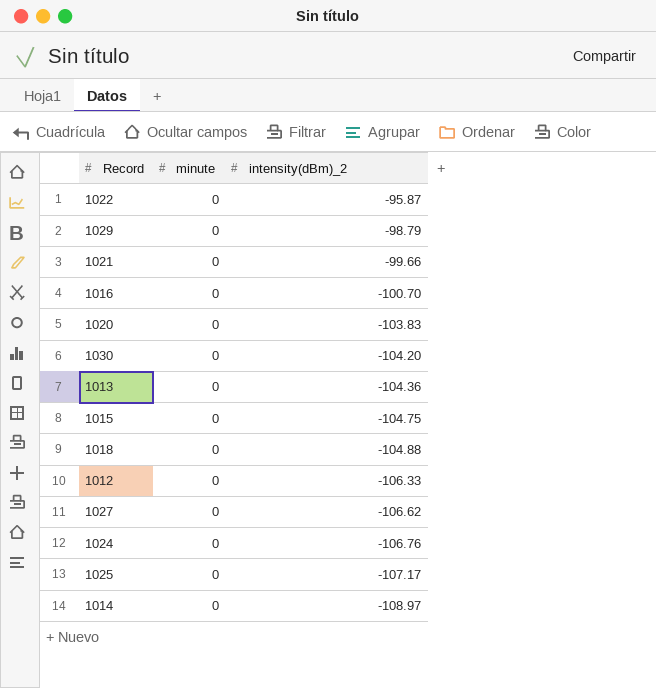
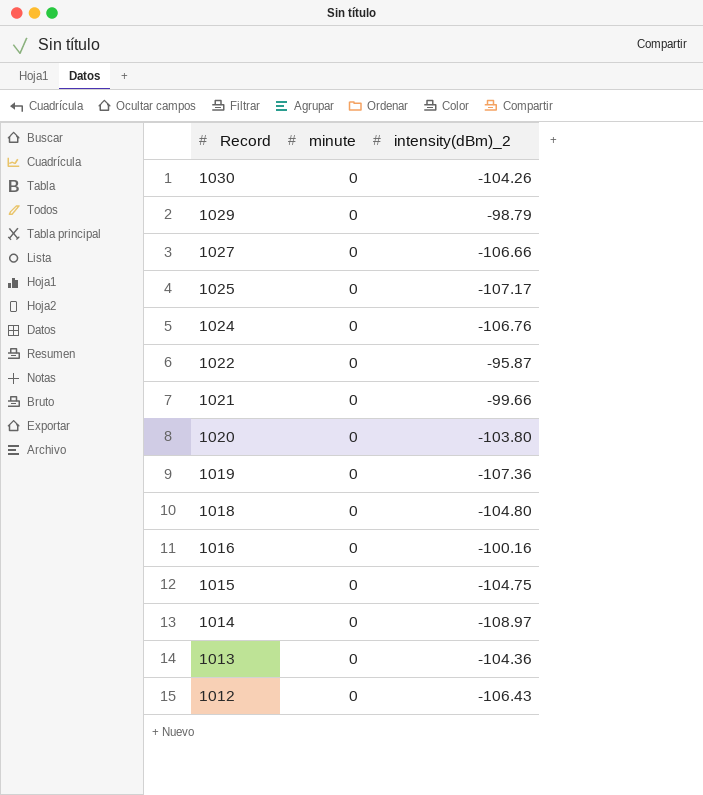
row order: intensity(dBm)_2 descending -> Record descending
1030 | intensity(dBm)_2: -104.20 -> -104.26
1027 | intensity(dBm)_2: -106.62 -> -106.66
1020 | intensity(dBm)_2: -103.83 -> -103.80
row 1019: none -> 0 | -107.36
1018 | intensity(dBm)_2: -104.88 -> -104.80
1016 | intensity(dBm)_2: -100.70 -> -100.16
1012 | intensity(dBm)_2: -106.33 -> -106.43

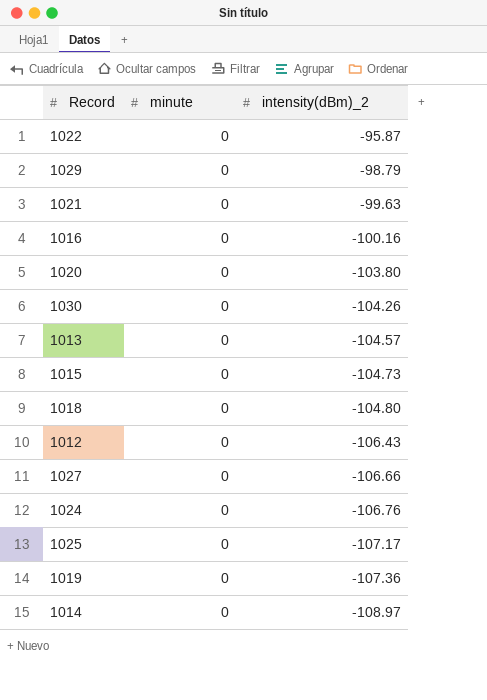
row order: Record descending -> intensity(dBm)_2 descending
1021 | intensity(dBm)_2: -99.66 -> -99.63
1013 | intensity(dBm)_2: -104.36 -> -104.57
1015 | intensity(dBm)_2: -104.75 -> -104.73

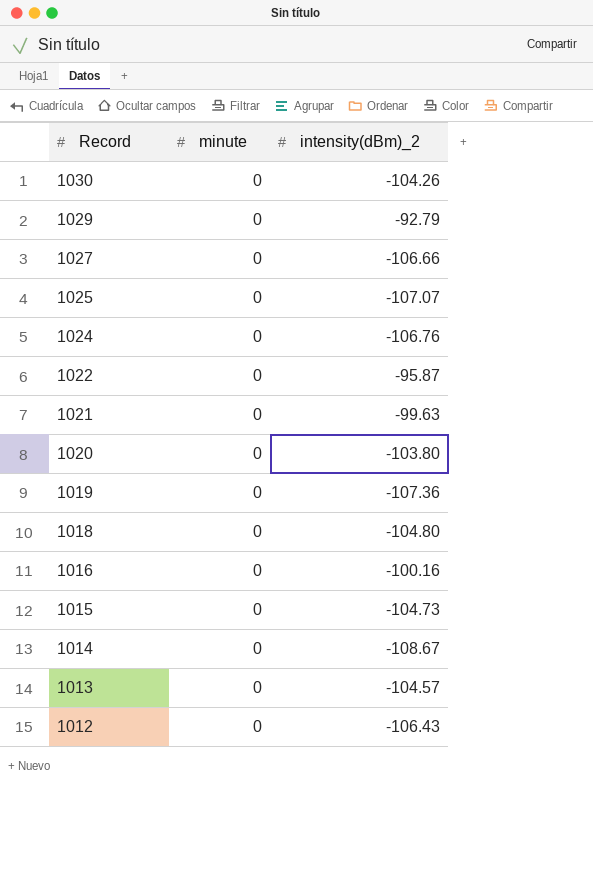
row order: intensity(dBm)_2 descending -> Record descending
1029 | intensity(dBm)_2: -98.79 -> -92.79
1025 | intensity(dBm)_2: -107.17 -> -107.07
1014 | intensity(dBm)_2: -108.97 -> -108.67

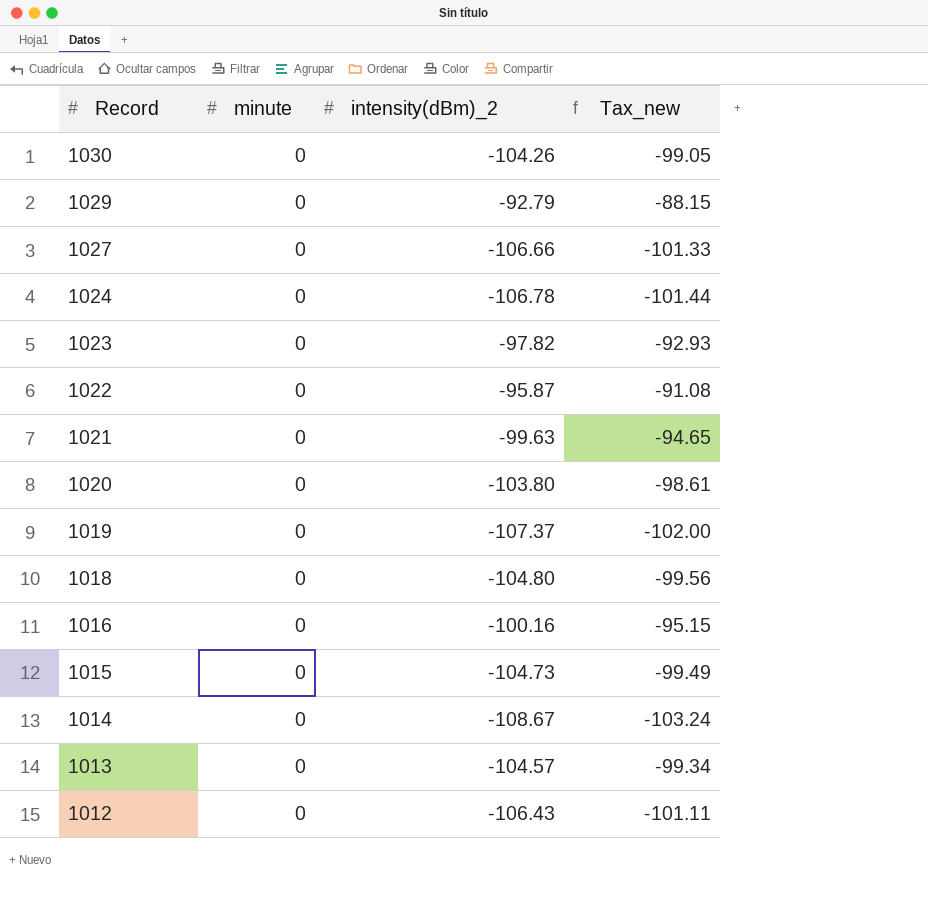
column Tax_new | formula: none -> [intensity(dBm)_2] * 0.95
row 1025: 0 | -107.07 -> none
1024 | intensity(dBm)_2: -106.76 -> -106.78
row 1023: none -> 0 | -97.82 | -92.93
1019 | intensity(dBm)_2: -107.36 -> -107.37

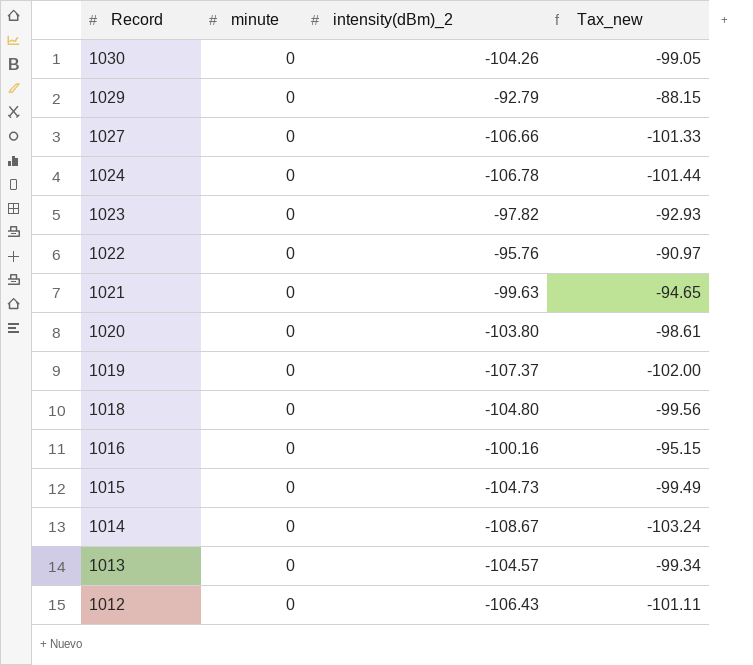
1022 | intensity(dBm)_2: -95.87 -> -95.76
1022 | Tax_new: -91.08 -> -90.97

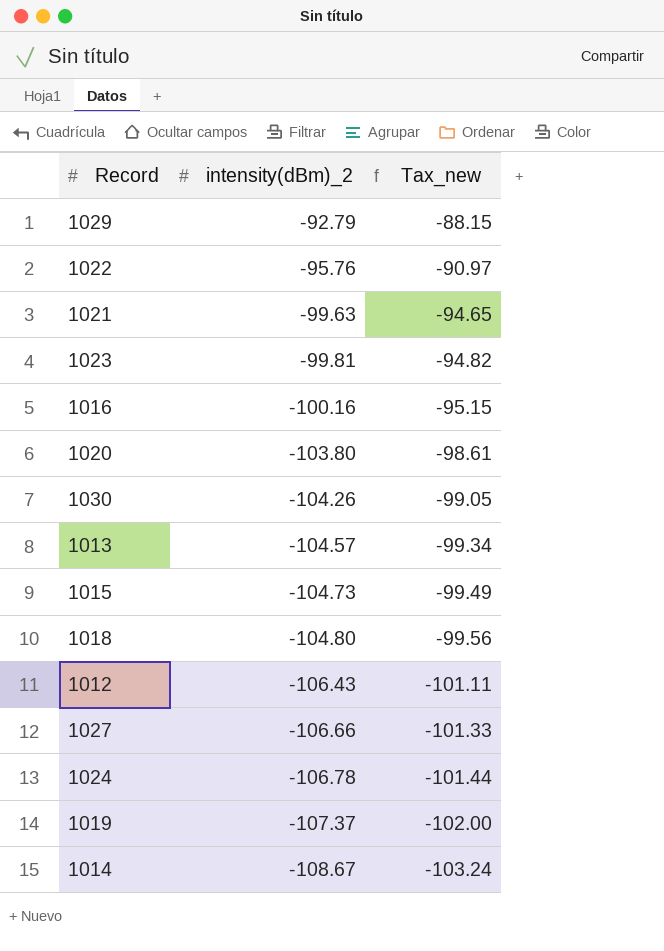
row order: Record descending -> intensity(dBm)_2 descending
column minute | position: 2 -> none
1023 | intensity(dBm)_2: -97.82 -> -99.81
1023 | Tax_new: -92.93 -> -94.82

